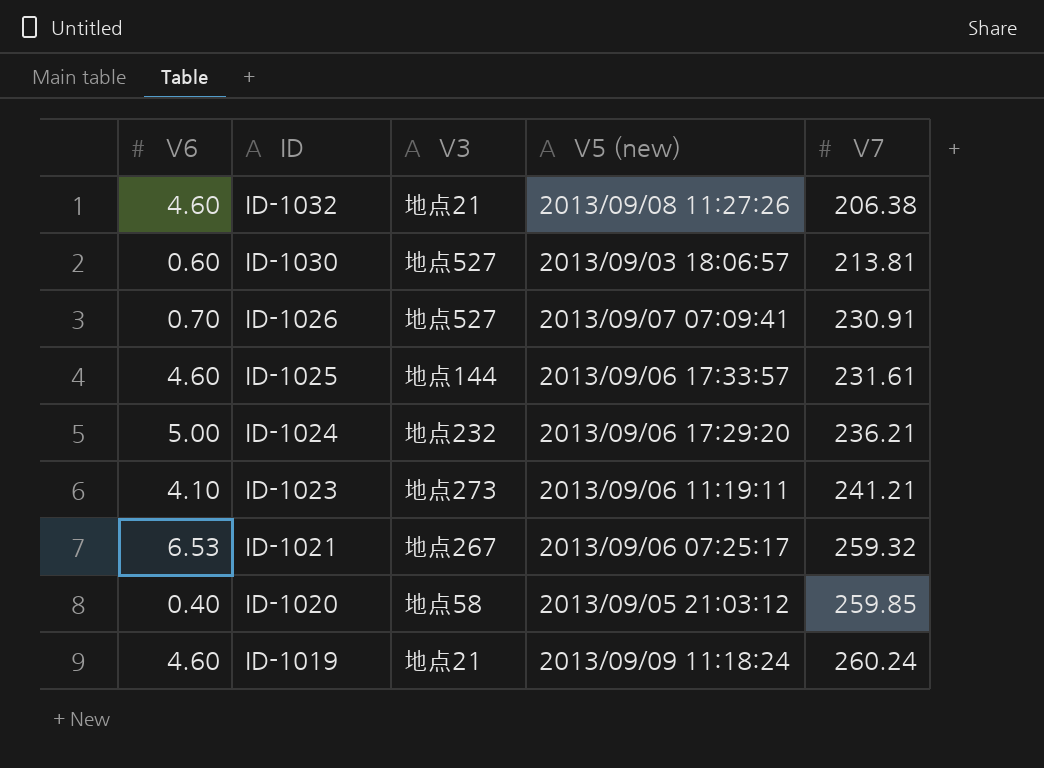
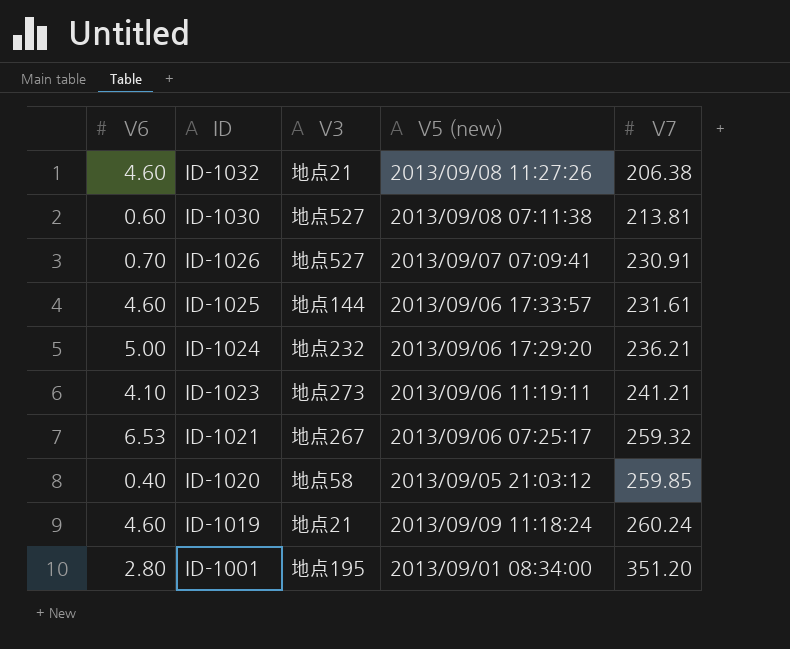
ID-1030 | V5 (new): 2013/09/03 18:06:57 -> 2013/09/08 07:11:38
row ID-1001: none -> 2.80 | 地点195 | 2013/09/01 08:34:00 | 351.20

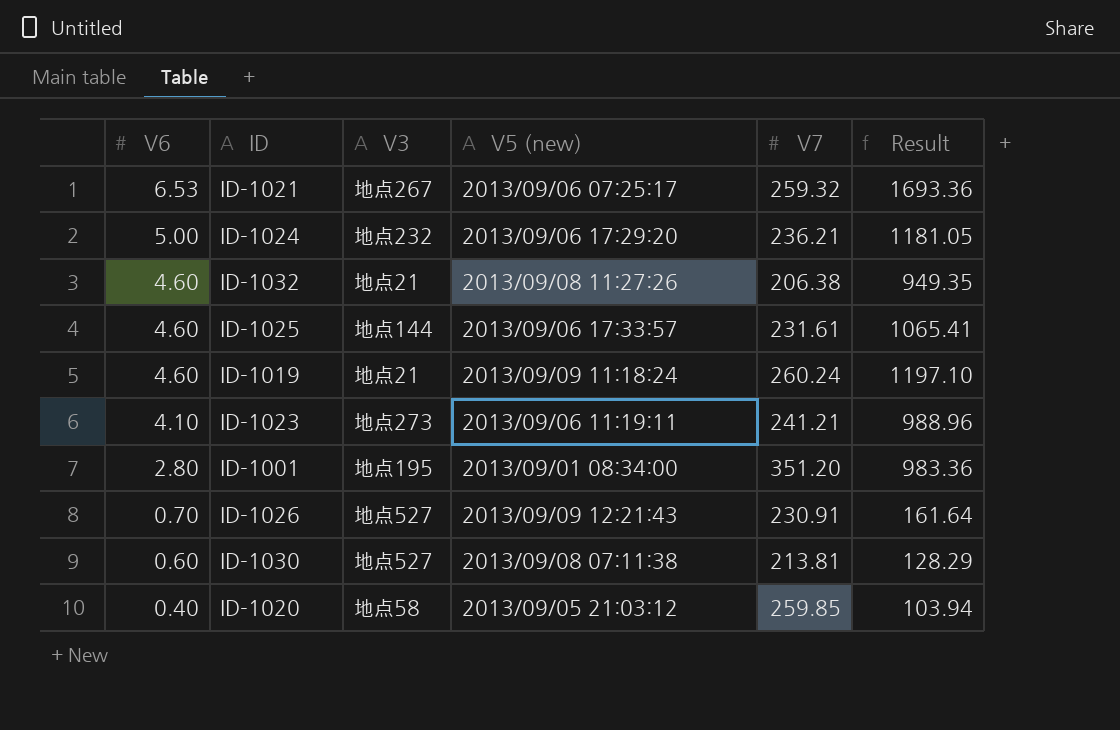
row order: ID descending -> V6 descending
column Result | formula: none -> [V6] * [V7]
ID-1026 | V5 (new): 2013/09/07 07:09:41 -> 2013/09/09 12:21:43

